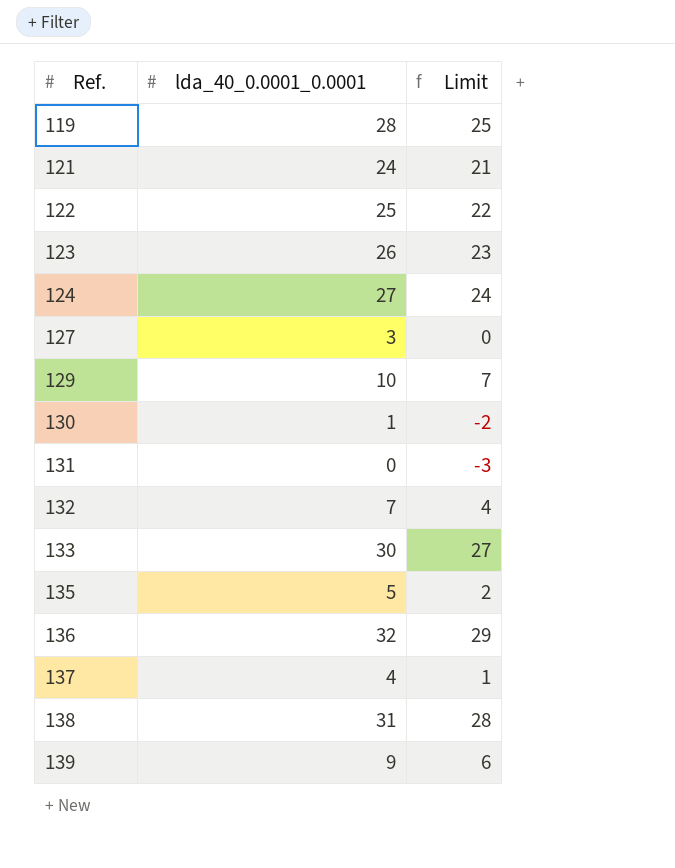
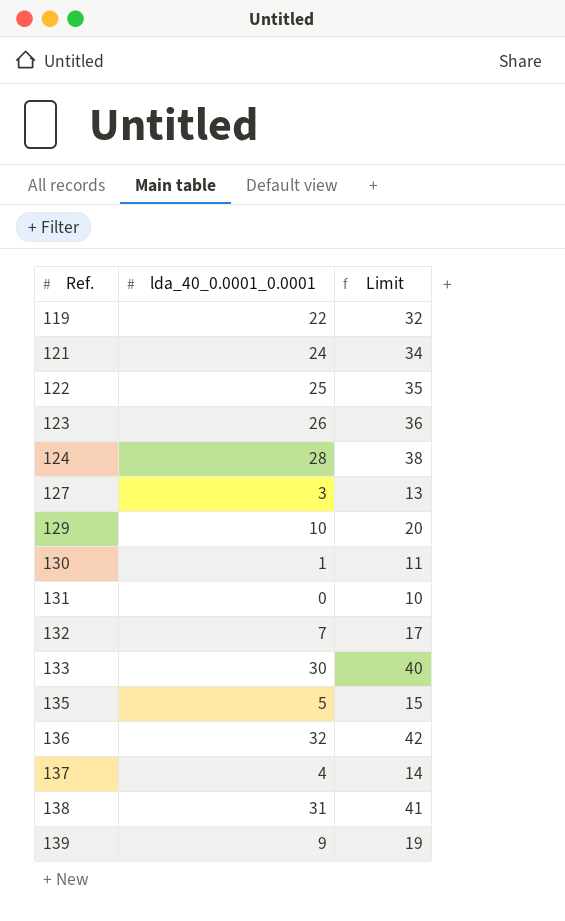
column Limit | formula: [lda_40_0.0001_0.0001] - 3 -> [lda_40_0.0001_0.0001] + 10
119 | lda_40_0.0001_0.0001: 28 -> 22
124 | lda_40_0.0001_0.0001: 27 -> 28

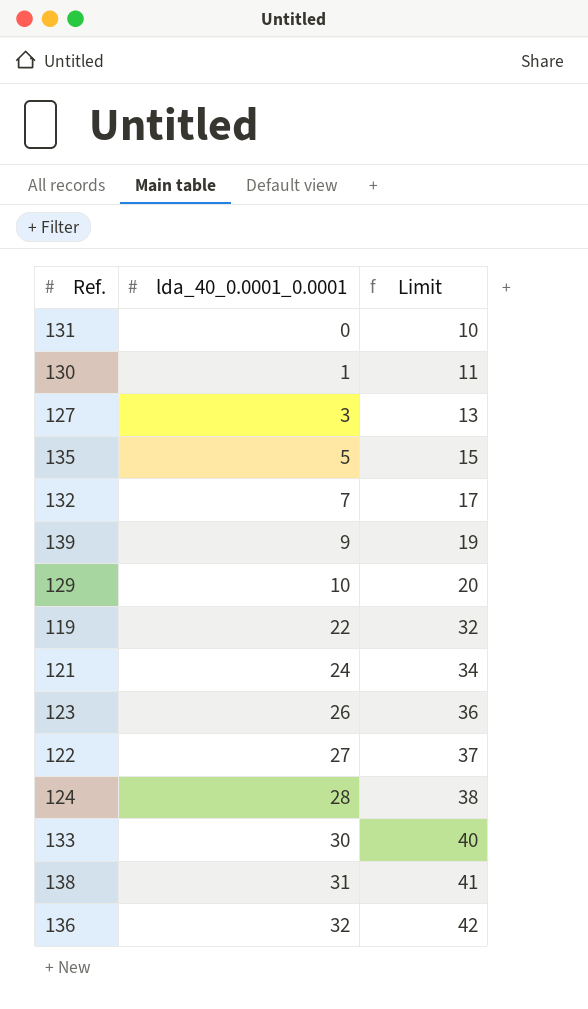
row order: Ref. ascending -> lda_40_0.0001_0.0001 ascending
row 137: 4 | 14 -> none
122 | lda_40_0.0001_0.0001: 25 -> 27
122 | Limit: 35 -> 37

